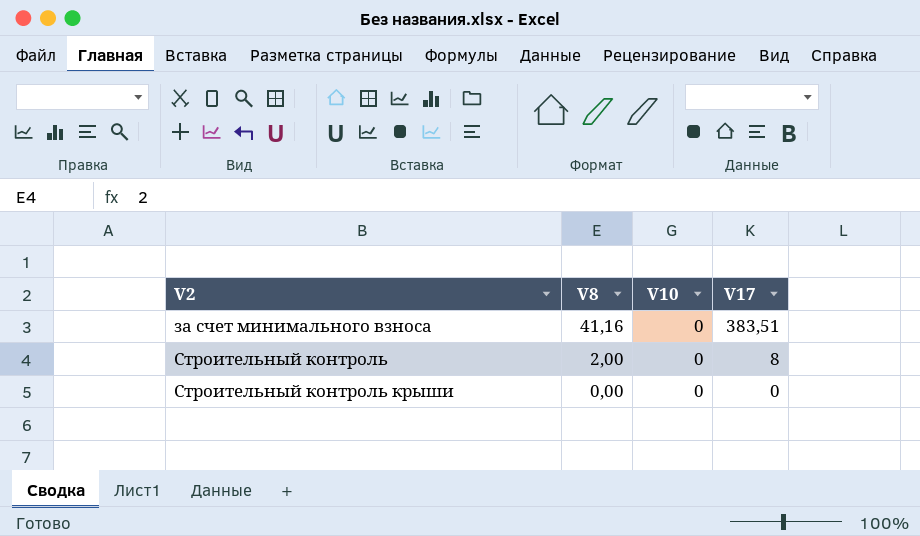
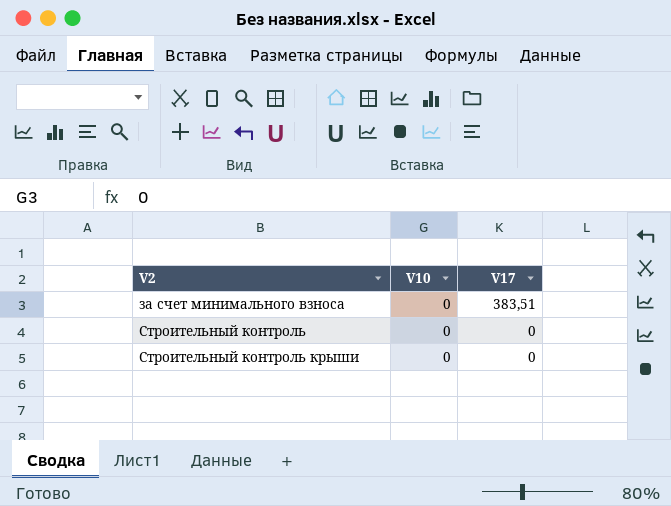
column V8 | position: 2 -> none
Строительный контроль | V17: 8 -> 0

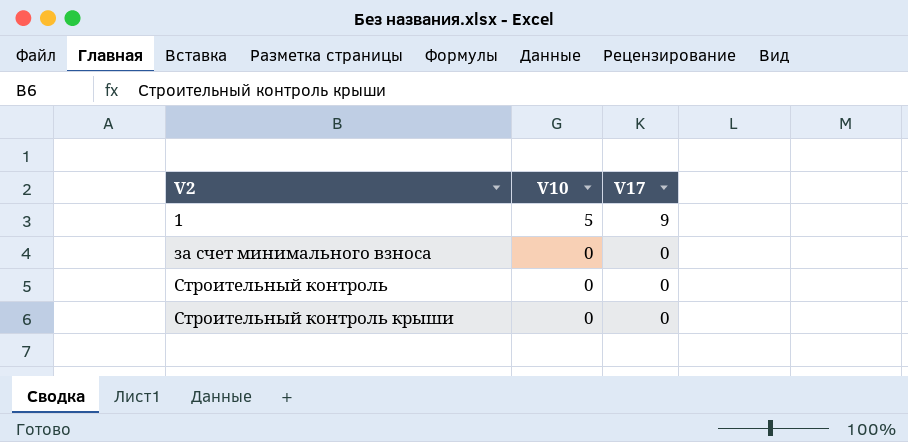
row 1: none -> 5 | 9
за счет минимального взноса | V17: 383,51 -> 0

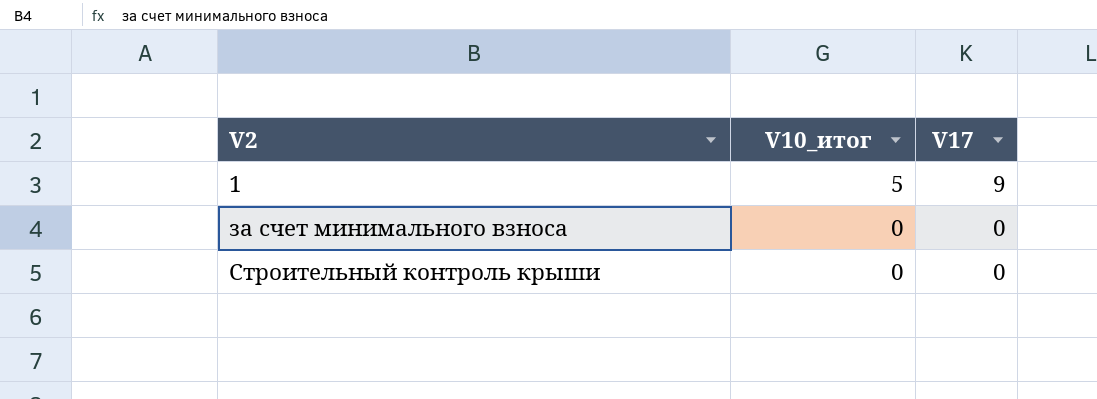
column name: V10 -> V10_итог
row Строительный контроль: 0 | 0 -> none

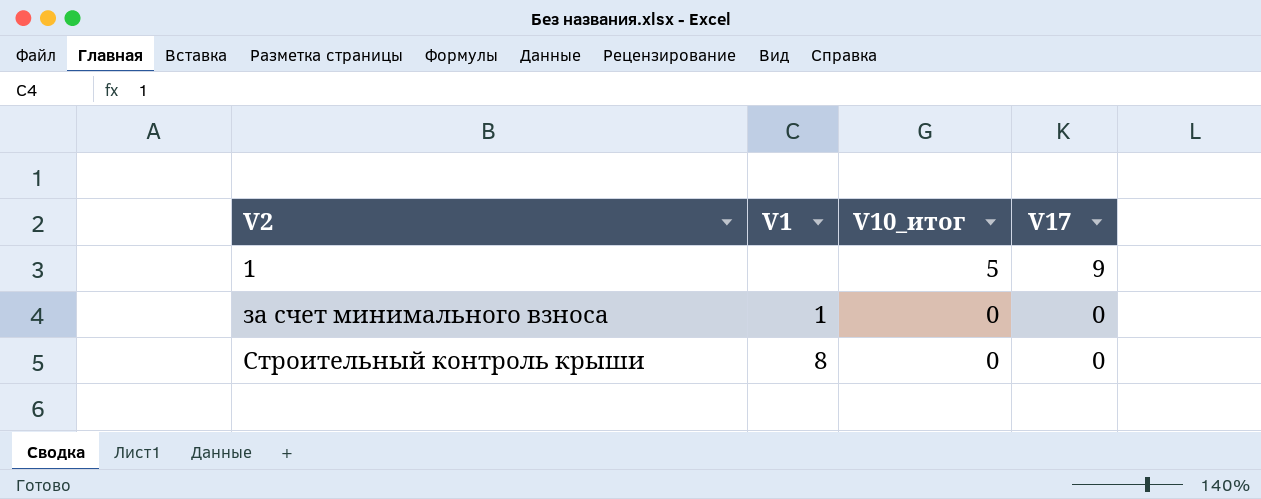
column V1 | position: none -> 2

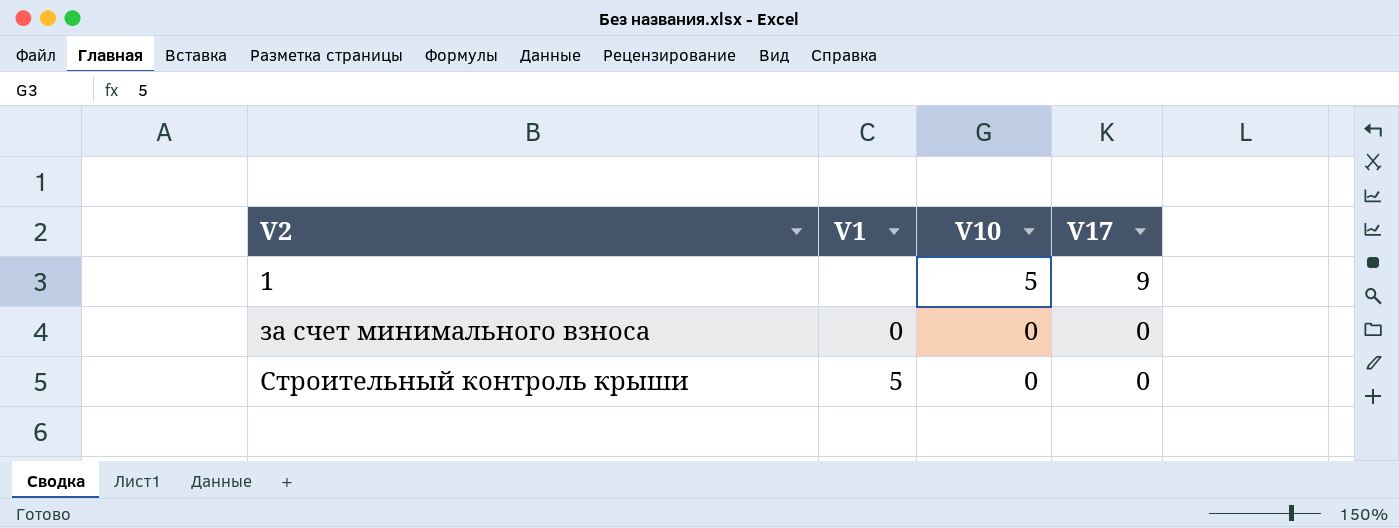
column name: V10_итог -> V10
за счет минимального взноса | V1: 1 -> 0
Строительный контроль крыши | V1: 8 -> 5

